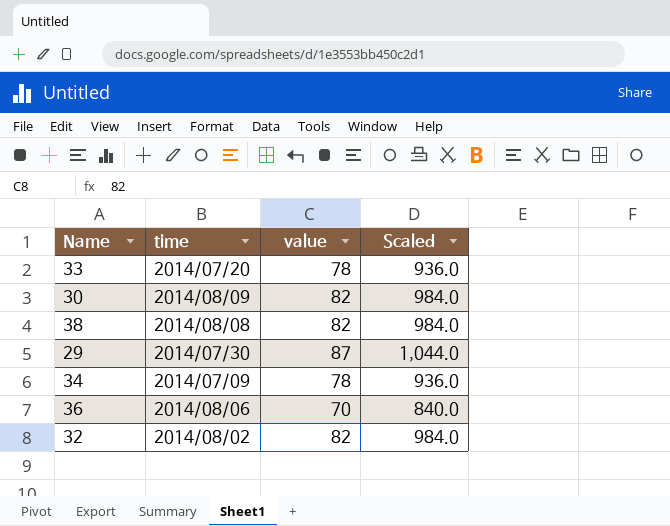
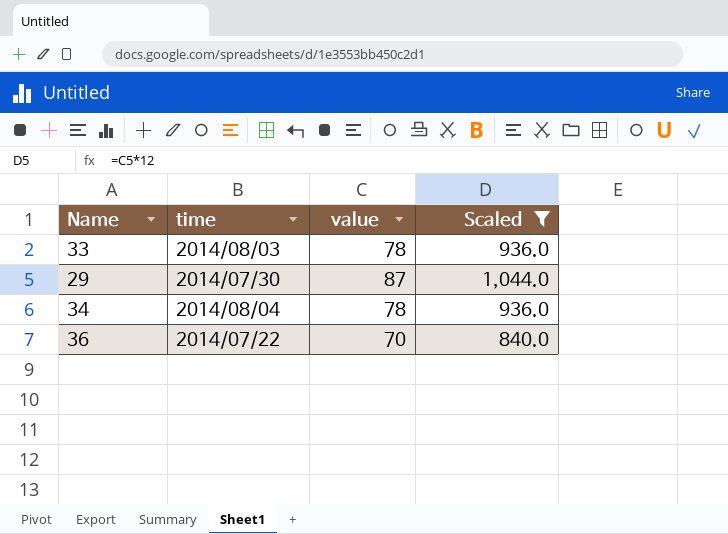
filter: none -> Scaled != 984.0
33 | time: 2014/07/20 -> 2014/08/03
34 | time: 2014/07/09 -> 2014/08/04
36 | time: 2014/08/06 -> 2014/07/22

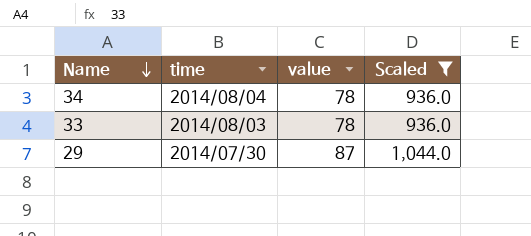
row order: none -> Name descending
row 36: 2014/07/22 | 70 | 840.0 -> none

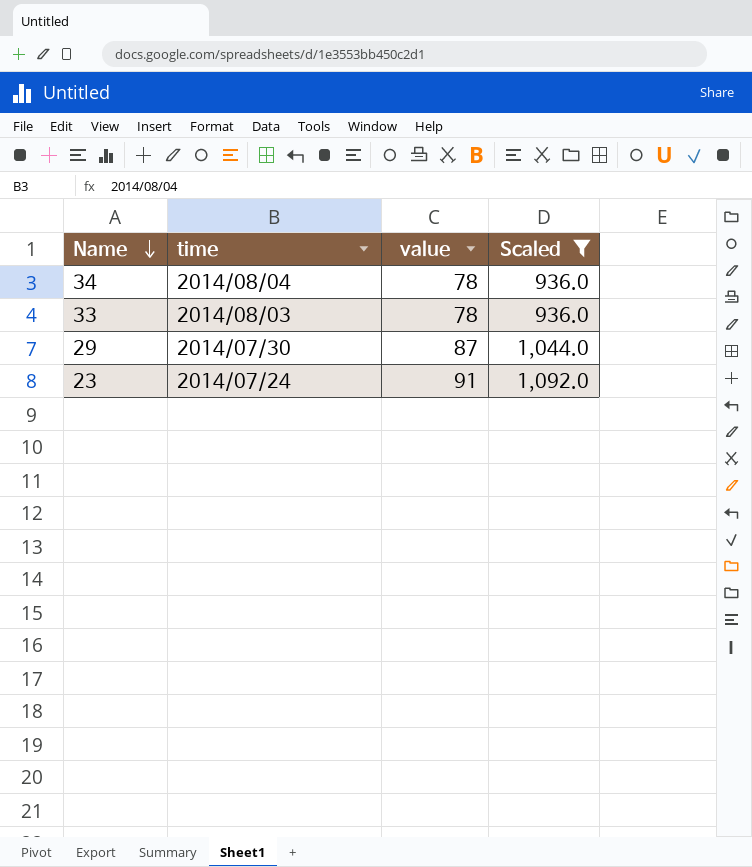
row 23: none -> 2014/07/24 | 91 | 1,092.0

